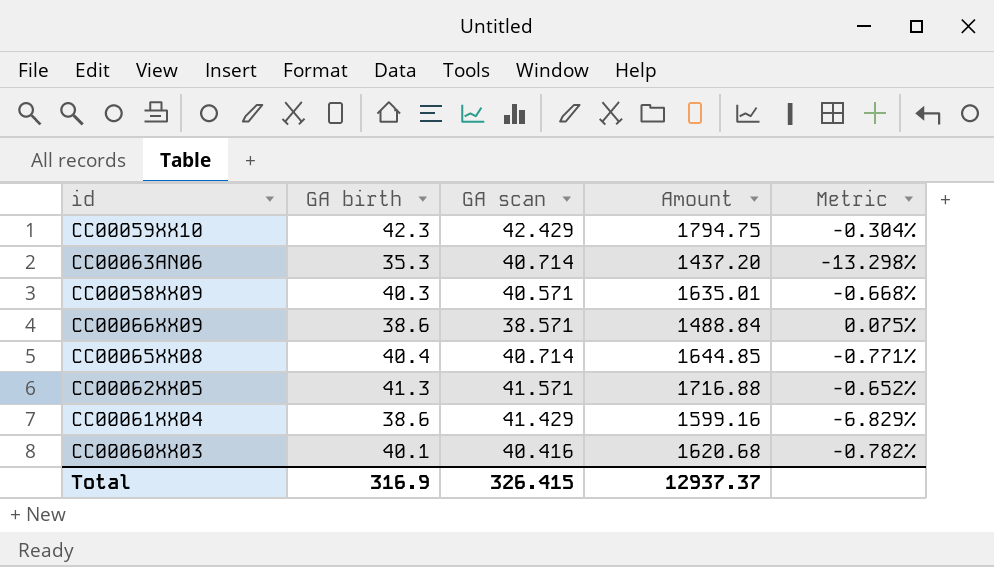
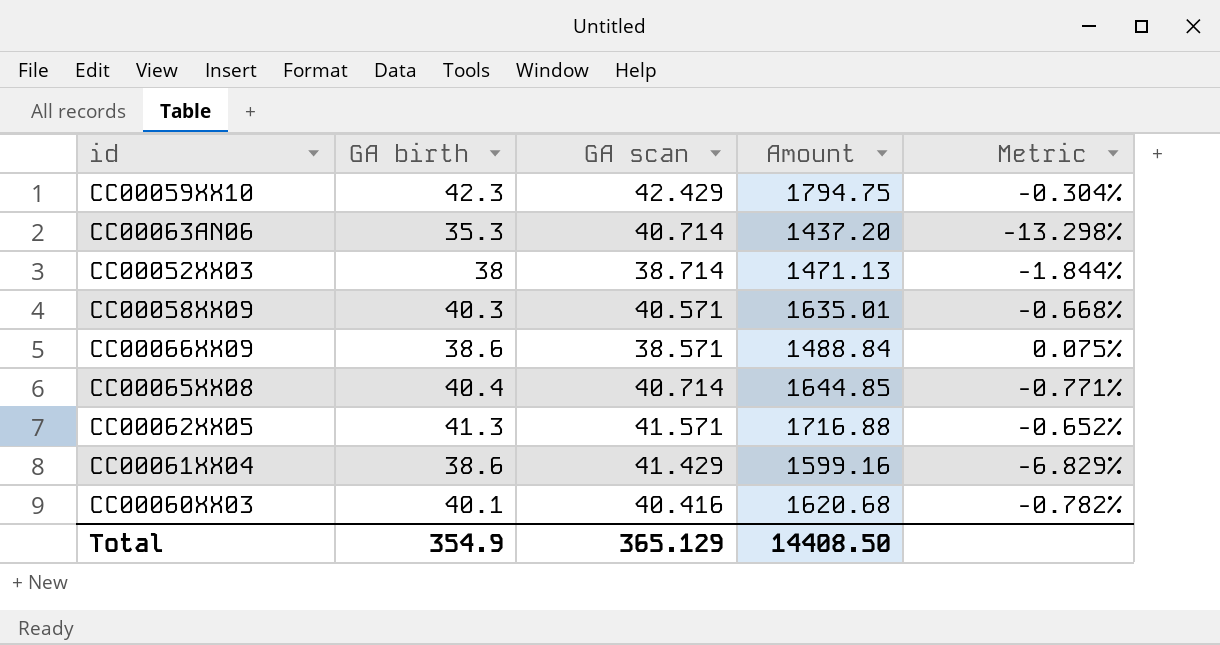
row CC00052XX03: none -> 38 | 38.714 | 1471.13 | -1.844%
Total | GA birth: 316.9 -> 354.9
Total | GA scan: 326.415 -> 365.129
Total | Amount: 12937.37 -> 14408.50

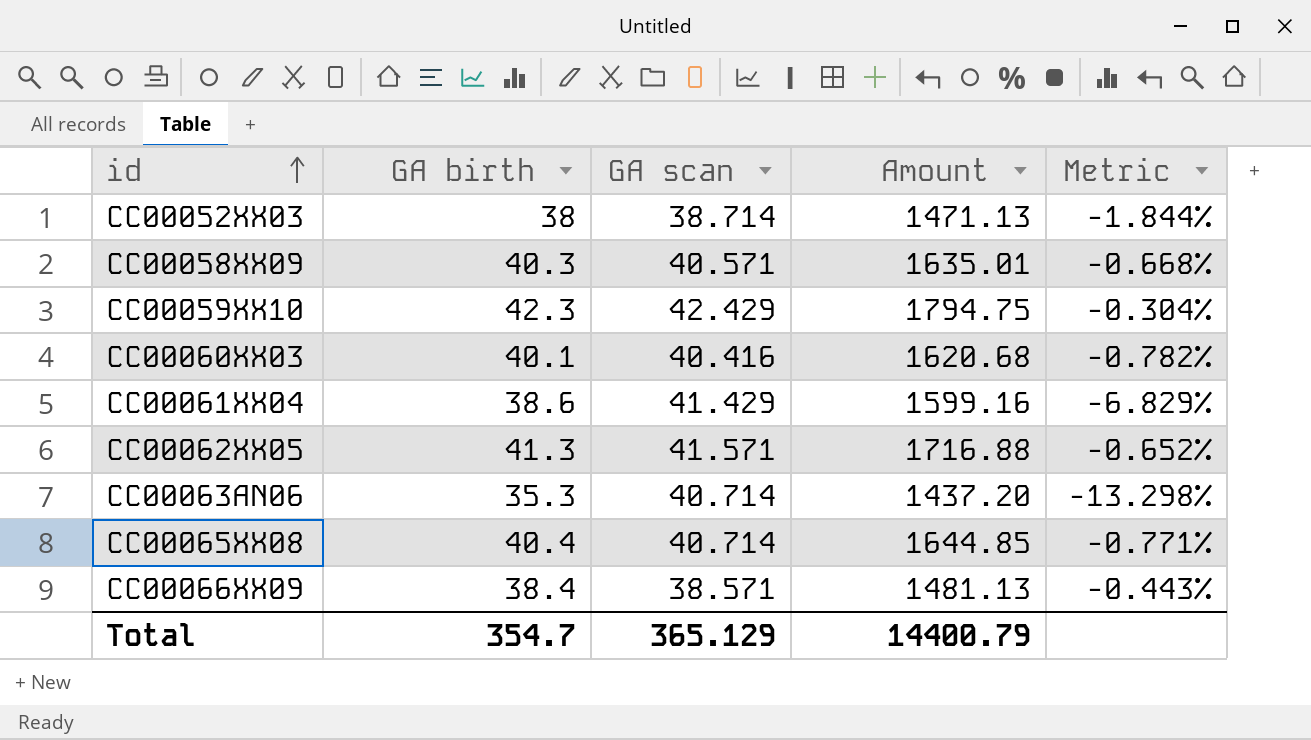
row order: none -> id ascending
CC00066XX09 | GA birth: 38.6 -> 38.4
CC00066XX09 | Amount: 1488.84 -> 1481.13
CC00066XX09 | Metric: 0.075% -> -0.443%
Total | GA birth: 354.9 -> 354.7
Total | Amount: 14408.50 -> 14400.79

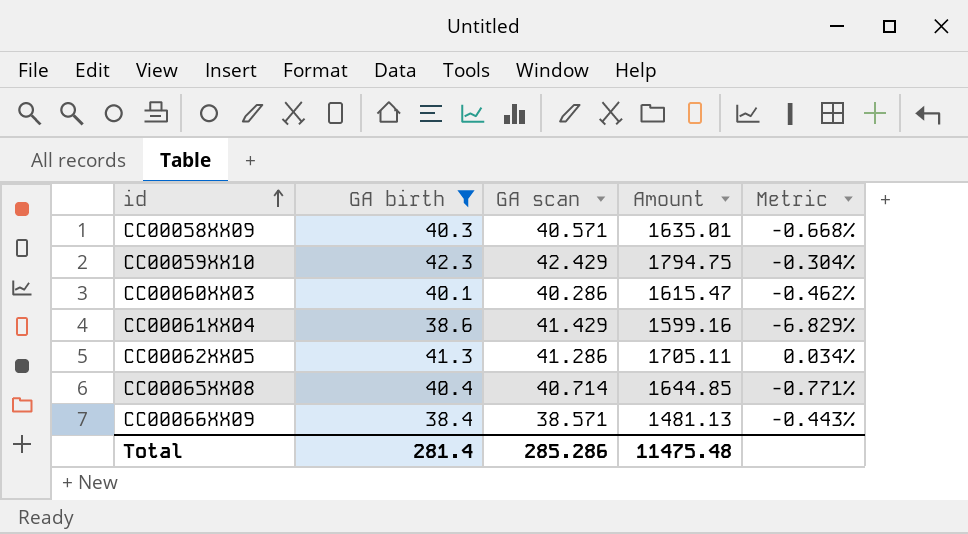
filter: none -> GA birth >= 38.4
CC00060XX03 | GA scan: 40.416 -> 40.286
CC00060XX03 | Amount: 1620.68 -> 1615.47
CC00060XX03 | Metric: -0.782% -> -0.462%
CC00062XX05 | GA scan: 41.571 -> 41.286
CC00062XX05 | Amount: 1716.88 -> 1705.11
CC00062XX05 | Metric: -0.652% -> 0.034%
Total | GA birth: 354.7 -> 281.4
Total | GA scan: 365.129 -> 285.286
Total | Amount: 14400.79 -> 11475.48

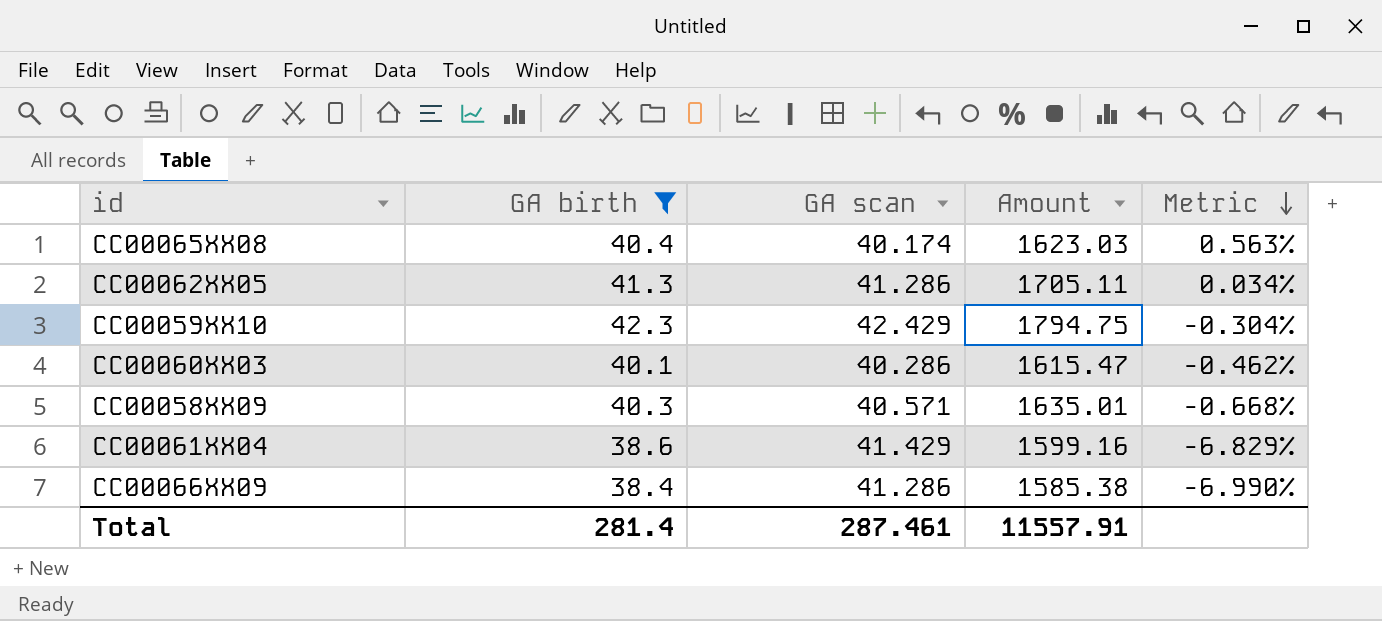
row order: id ascending -> Metric descending
CC00065XX08 | GA scan: 40.714 -> 40.174
CC00065XX08 | Amount: 1644.85 -> 1623.03
CC00065XX08 | Metric: -0.771% -> 0.563%
CC00066XX09 | GA scan: 38.571 -> 41.286
CC00066XX09 | Amount: 1481.13 -> 1585.38
CC00066XX09 | Metric: -0.443% -> -6.990%
Total | GA scan: 285.286 -> 287.461
Total | Amount: 11475.48 -> 11557.91

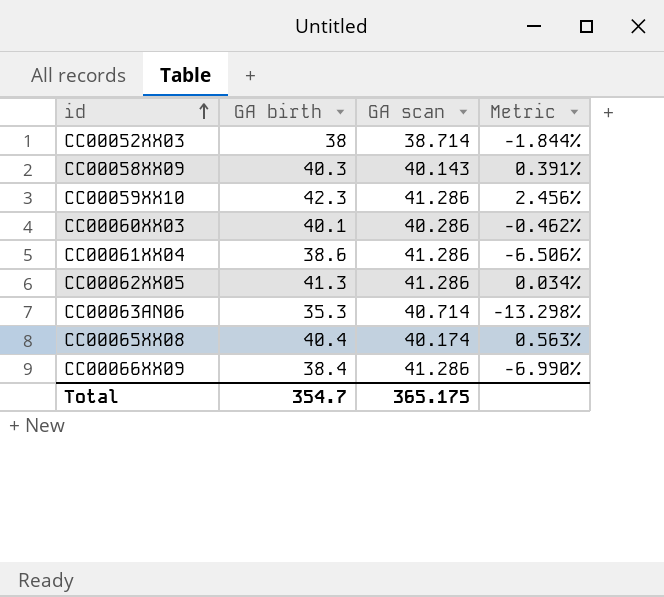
filter: GA birth >= 38.4 -> none
row order: Metric descending -> id ascending
column Amount | formula: [GA birth] * [GA scan] -> none
CC00058XX09 | GA scan: 40.571 -> 40.143
CC00058XX09 | Metric: -0.668% -> 0.391%
CC00059XX10 | GA scan: 42.429 -> 41.286
CC00059XX10 | Metric: -0.304% -> 2.456%
CC00061XX04 | GA scan: 41.429 -> 41.286
CC00061XX04 | Metric: -6.829% -> -6.506%
Total | GA birth: 281.4 -> 354.7
Total | GA scan: 287.461 -> 365.175

